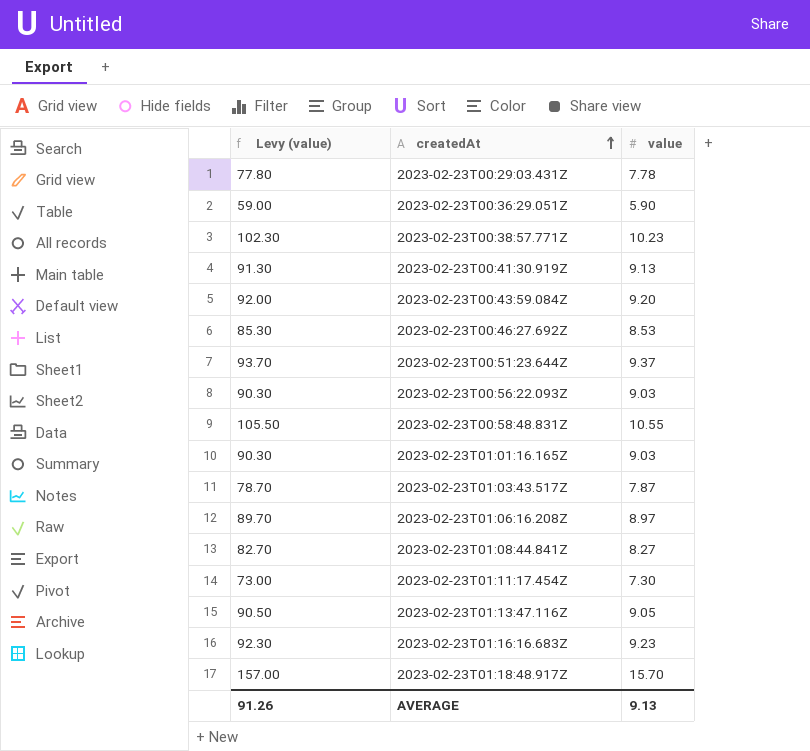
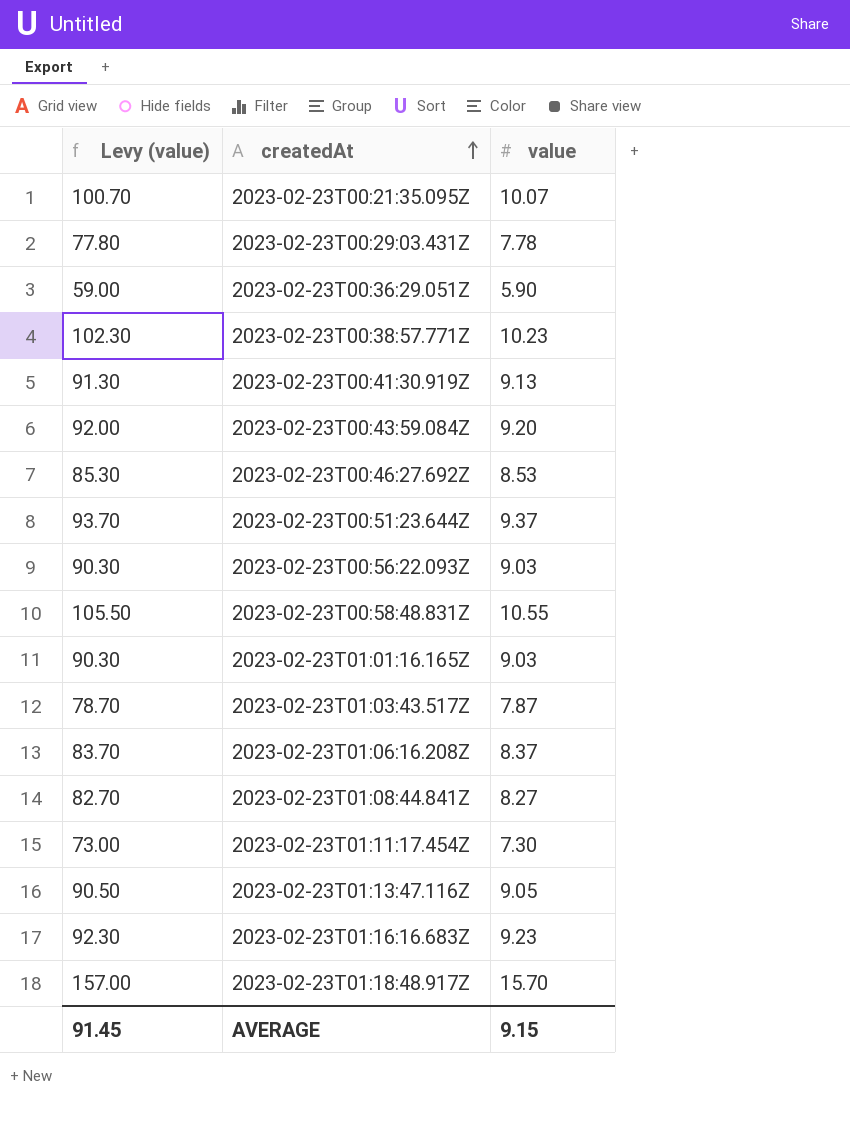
row 2023-02-23T00:21:35.095Z: none -> 100.70 | 10.07
2023-02-23T01:06:16.208Z | Levy (value): 89.70 -> 83.70
2023-02-23T01:06:16.208Z | value: 8.97 -> 8.37
AVERAGE | Levy (value): 91.26 -> 91.45
AVERAGE | value: 9.13 -> 9.15

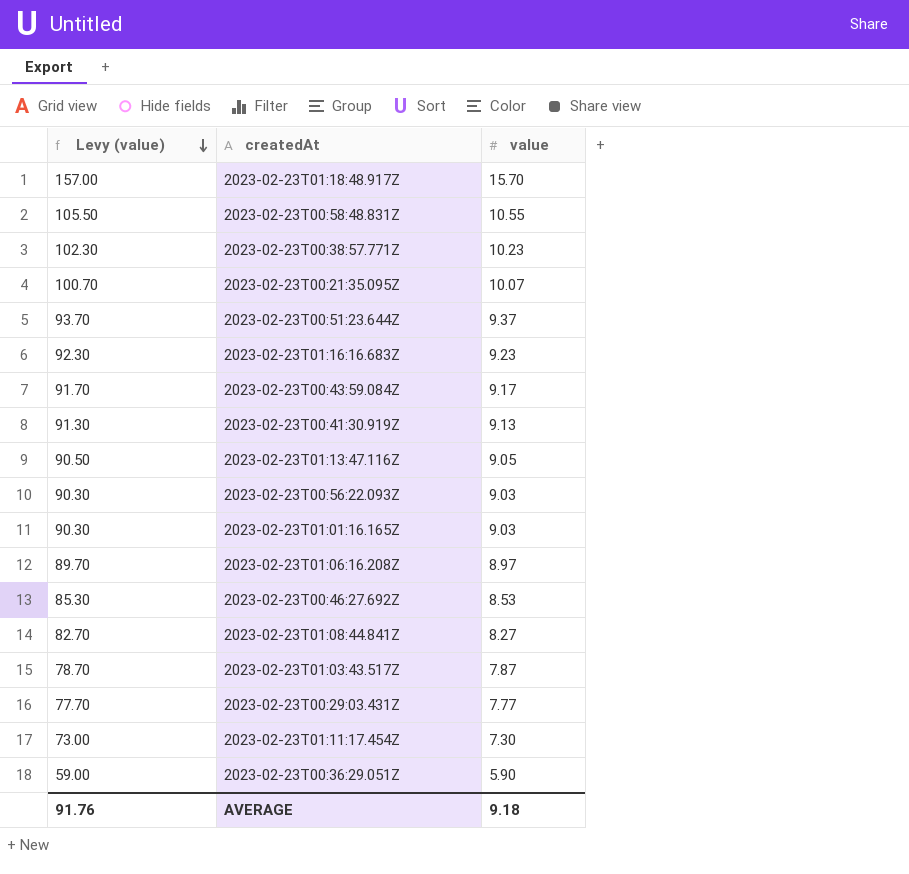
row order: createdAt ascending -> Levy (value) descending
2023-02-23T00:43:59.084Z | Levy (value): 92.00 -> 91.70
2023-02-23T00:43:59.084Z | value: 9.20 -> 9.17
2023-02-23T01:06:16.208Z | Levy (value): 83.70 -> 89.70
2023-02-23T01:06:16.208Z | value: 8.37 -> 8.97
2023-02-23T00:29:03.431Z | Levy (value): 77.80 -> 77.70
2023-02-23T00:29:03.431Z | value: 7.78 -> 7.77
AVERAGE | Levy (value): 91.45 -> 91.76
AVERAGE | value: 9.15 -> 9.18

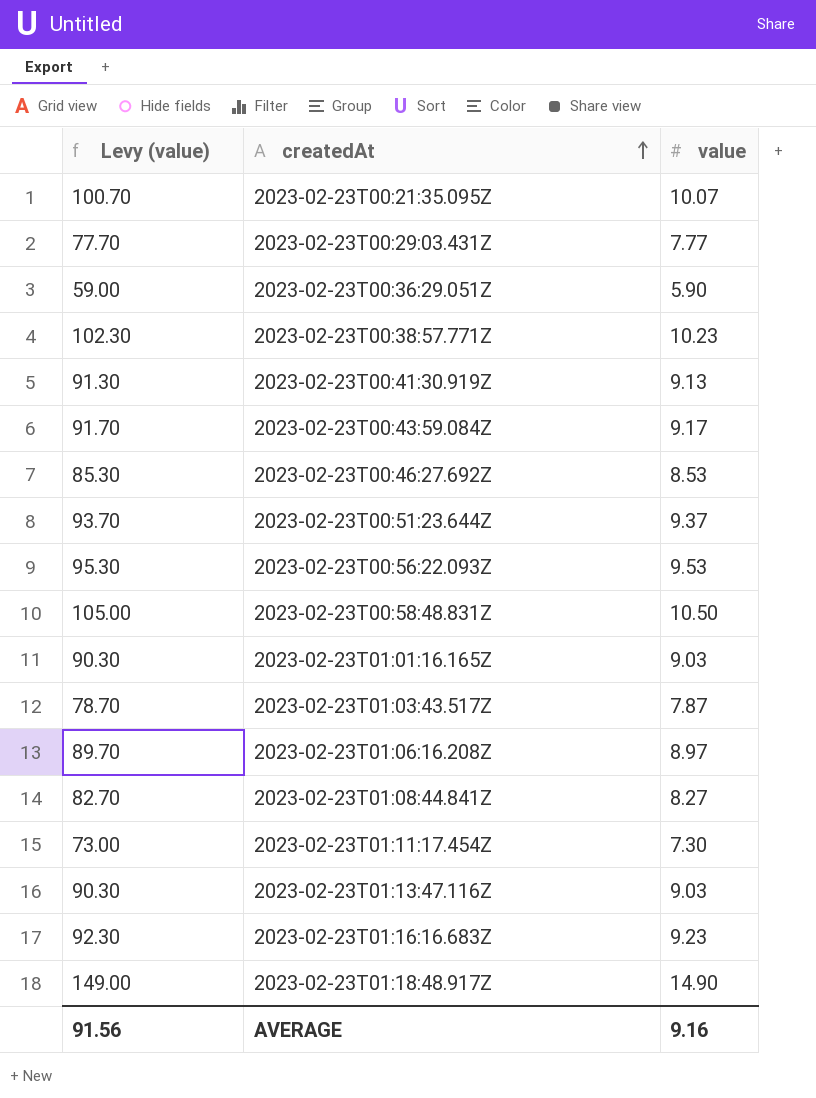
row order: Levy (value) descending -> createdAt ascending
2023-02-23T00:56:22.093Z | Levy (value): 90.30 -> 95.30
2023-02-23T00:56:22.093Z | value: 9.03 -> 9.53
2023-02-23T00:58:48.831Z | Levy (value): 105.50 -> 105.00
2023-02-23T00:58:48.831Z | value: 10.55 -> 10.50
2023-02-23T01:13:47.116Z | Levy (value): 90.50 -> 90.30
2023-02-23T01:13:47.116Z | value: 9.05 -> 9.03
2023-02-23T01:18:48.917Z | Levy (value): 157.00 -> 149.00
2023-02-23T01:18:48.917Z | value: 15.70 -> 14.90
AVERAGE | Levy (value): 91.76 -> 91.56
AVERAGE | value: 9.18 -> 9.16

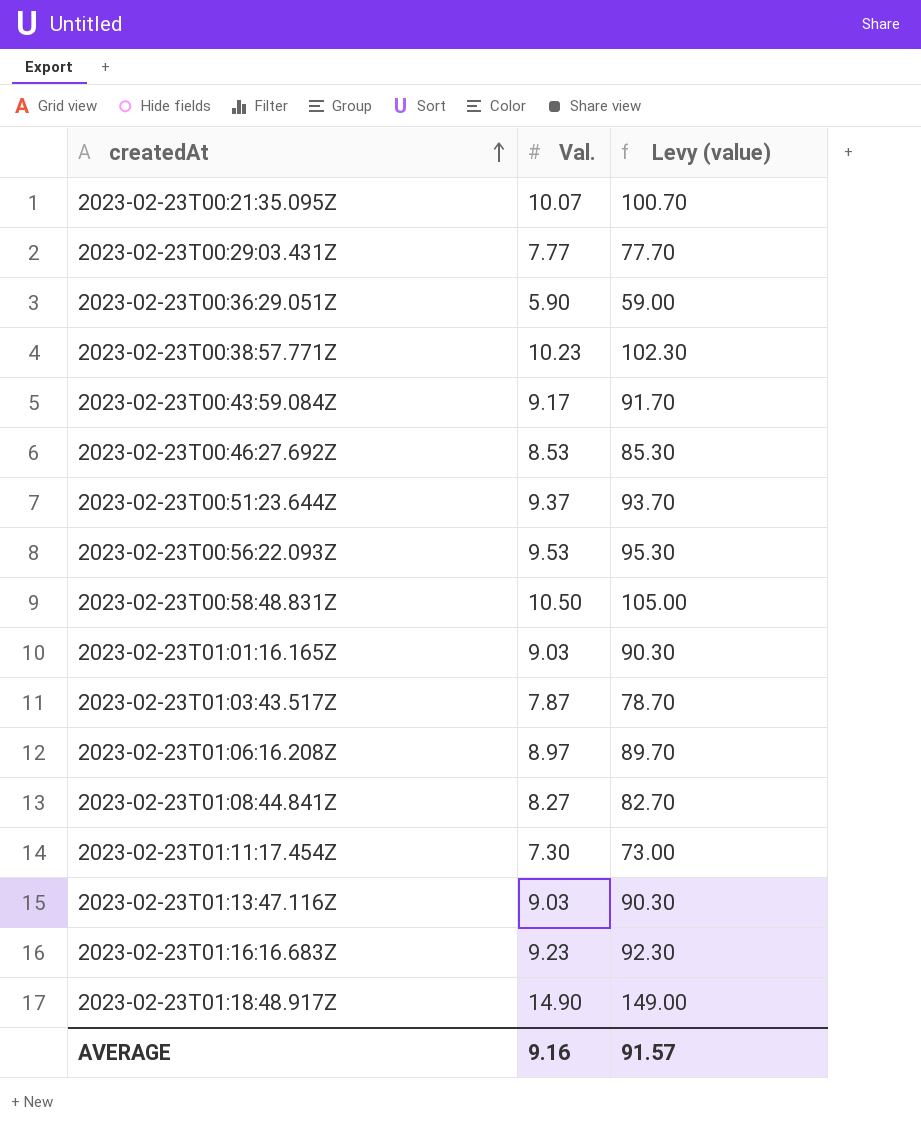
column name: value -> Val.
column Levy (value) | position: 1 -> 3
row 2023-02-23T00:41:30.919Z: 91.30 | 9.13 -> none
AVERAGE | Levy (value): 91.56 -> 91.57

